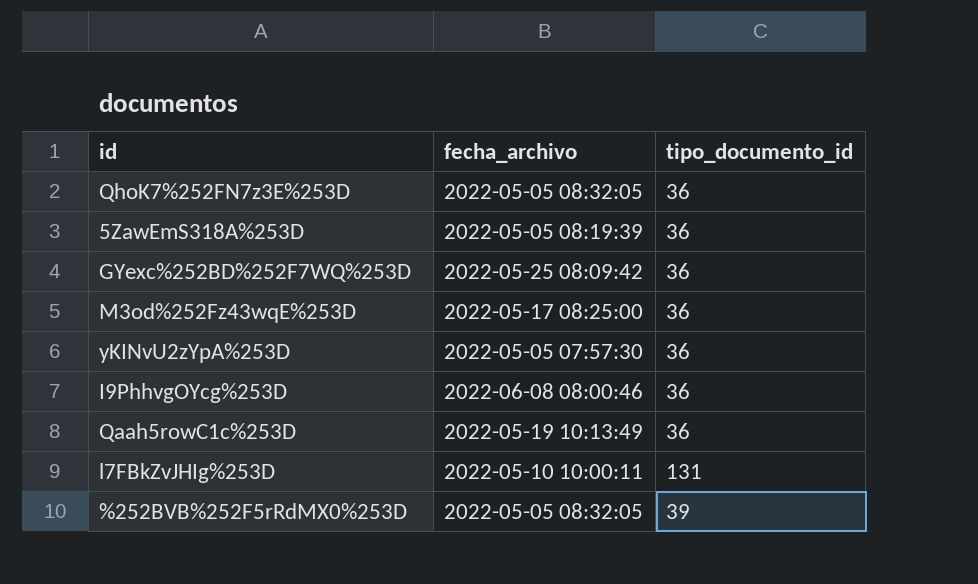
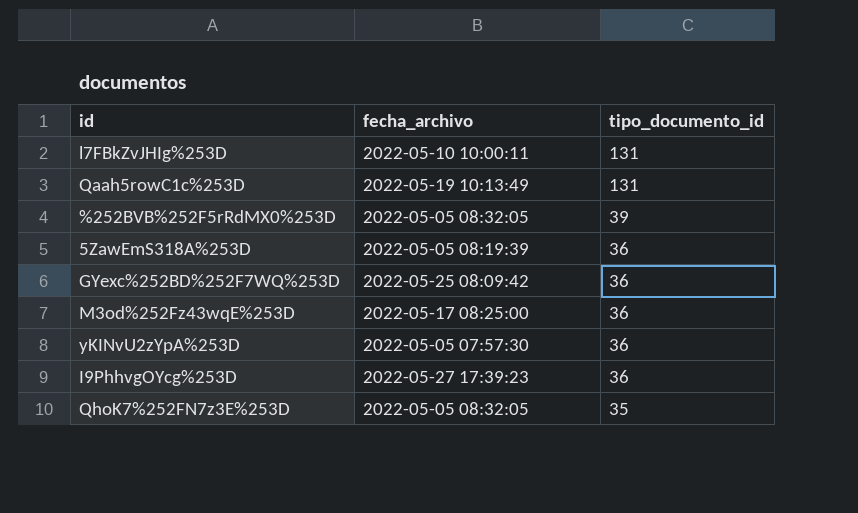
row order: none -> tipo_documento_id descending
Qaah5rowC1c%253D | tipo_documento_id: 36 -> 131
I9PhhvgOYcg%253D | fecha_archivo: 2022-06-08 08:00:46 -> 2022-05-27 17:39:23
QhoK7%252FN7z3E%253D | tipo_documento_id: 36 -> 35

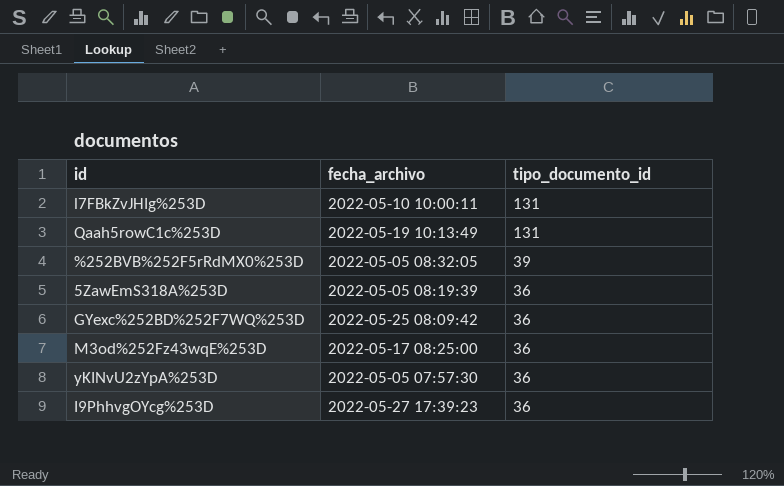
row QhoK7%252FN7z3E%253D: 2022-05-05 08:32:05 | 35 -> none

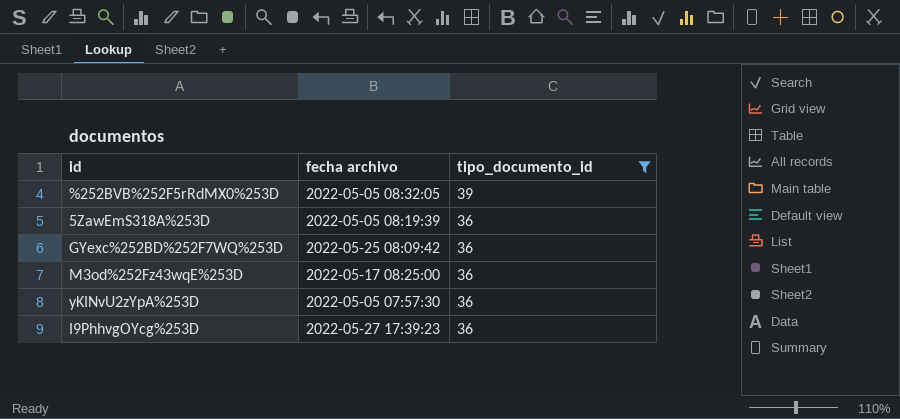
filter: none -> tipo_documento_id != 131
column name: fecha_archivo -> fecha archivo

